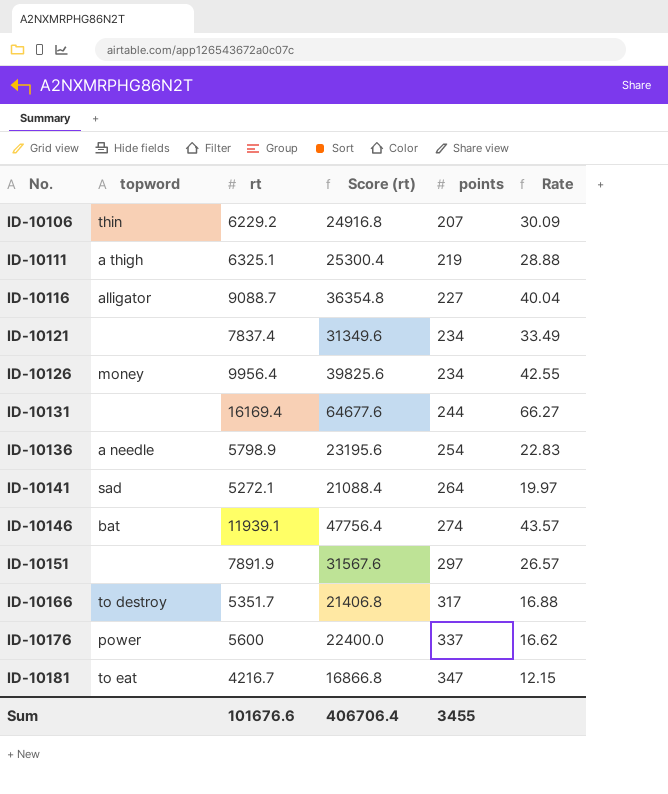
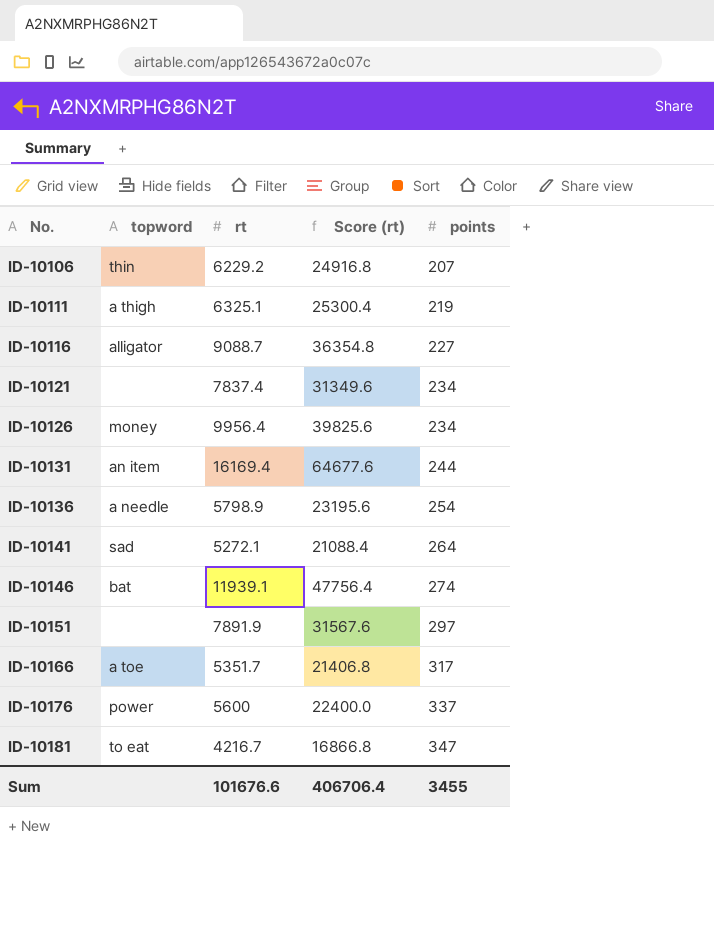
column Rate | formula: [rt] / [points] -> none
ID-10131 | topword: none -> an item
ID-10166 | topword: to destroy -> a toe

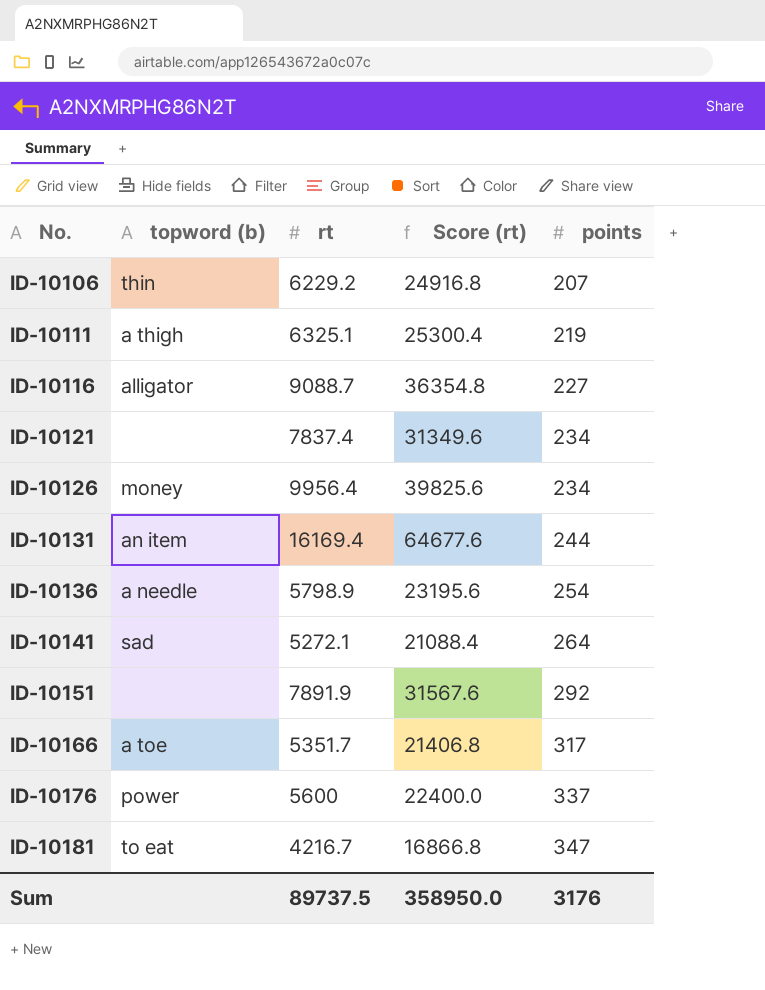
column name: topword -> topword (b)
row ID-10146: bat | 11939.1 | 47756.4 | 274 -> none
ID-10151 | points: 297 -> 292
Sum | rt: 101676.6 -> 89737.5
Sum | Score (rt): 406706.4 -> 358950.0
Sum | points: 3455 -> 3176

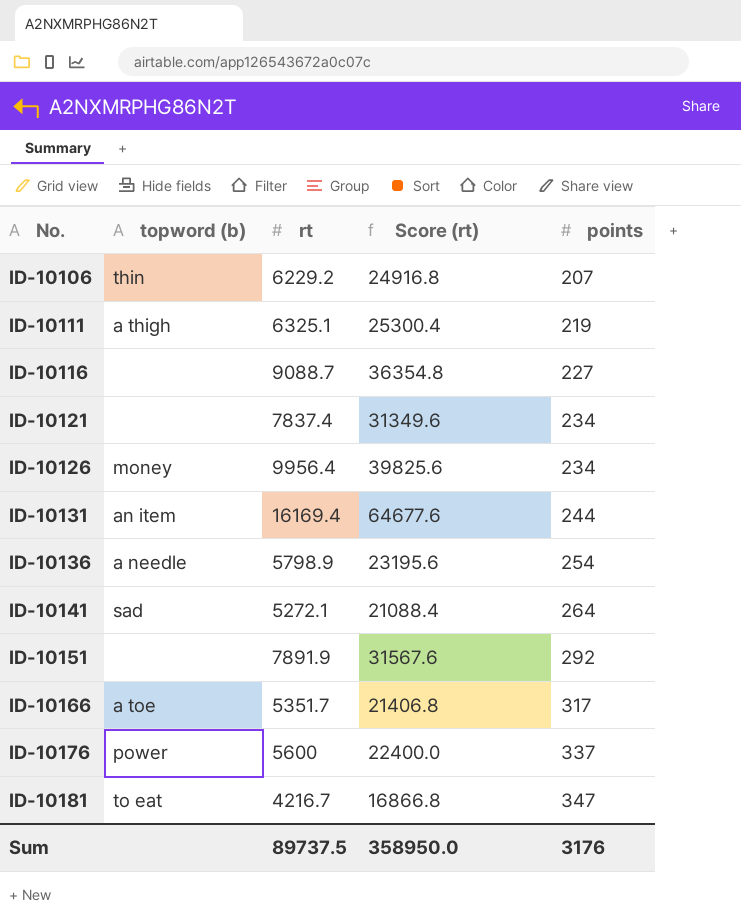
ID-10116 | topword (b): alligator -> none

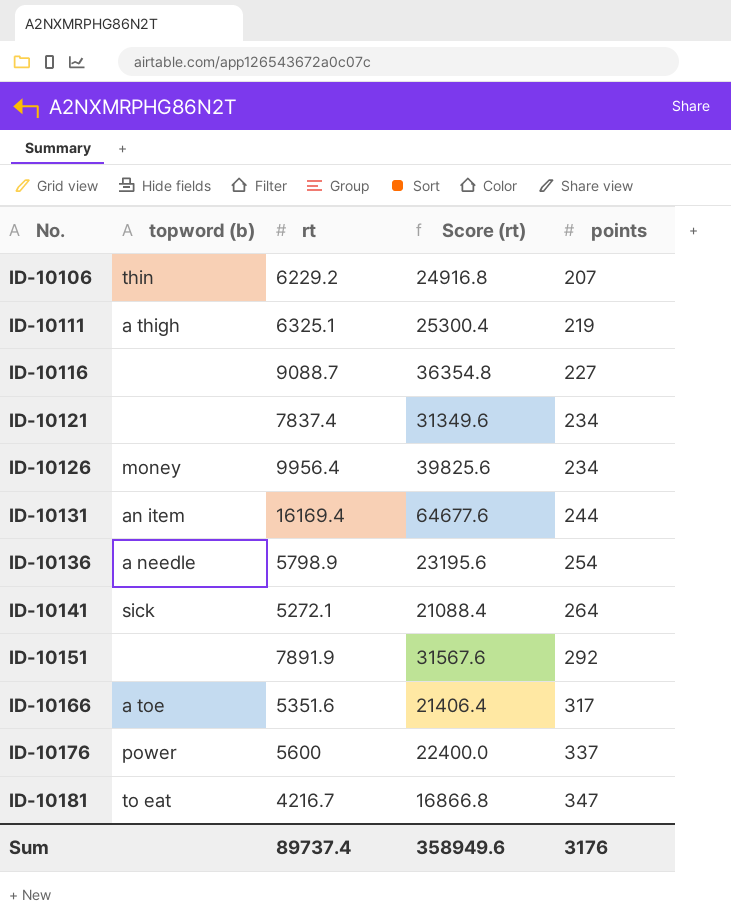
ID-10141 | topword (b): sad -> sick
ID-10166 | rt: 5351.7 -> 5351.6
ID-10166 | Score (rt): 21406.8 -> 21406.4
Sum | rt: 89737.5 -> 89737.4
Sum | Score (rt): 358950.0 -> 358949.6

